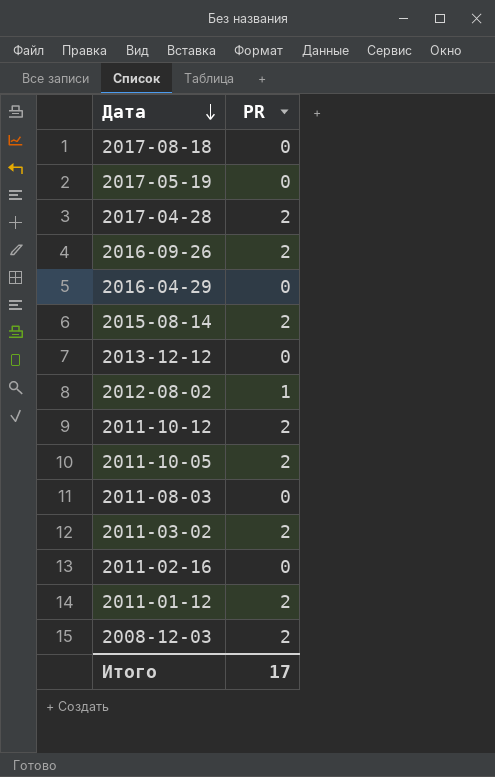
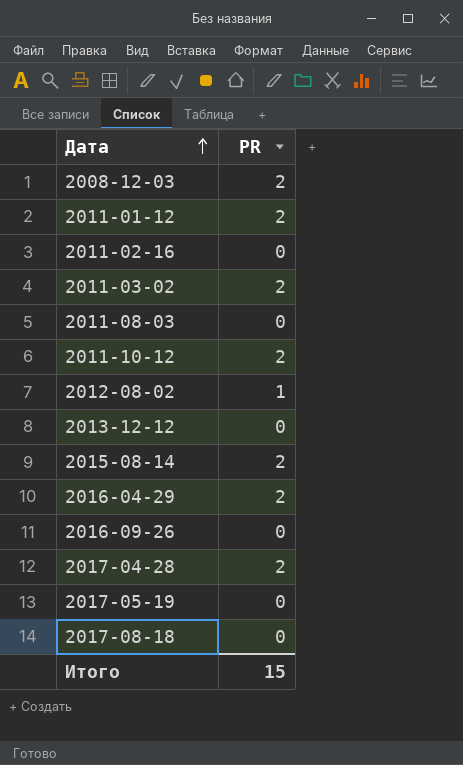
row order: Дата descending -> Дата ascending
row 2011-10-05: 2 -> none
2016-04-29 | PR: 0 -> 2
2016-09-26 | PR: 2 -> 0
Итого | PR: 17 -> 15

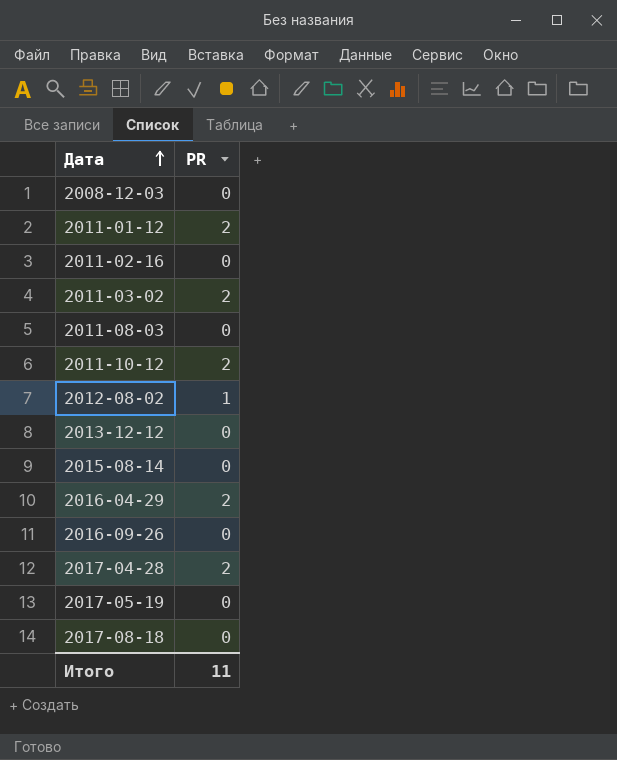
2008-12-03 | PR: 2 -> 0
2015-08-14 | PR: 2 -> 0
Итого | PR: 15 -> 11

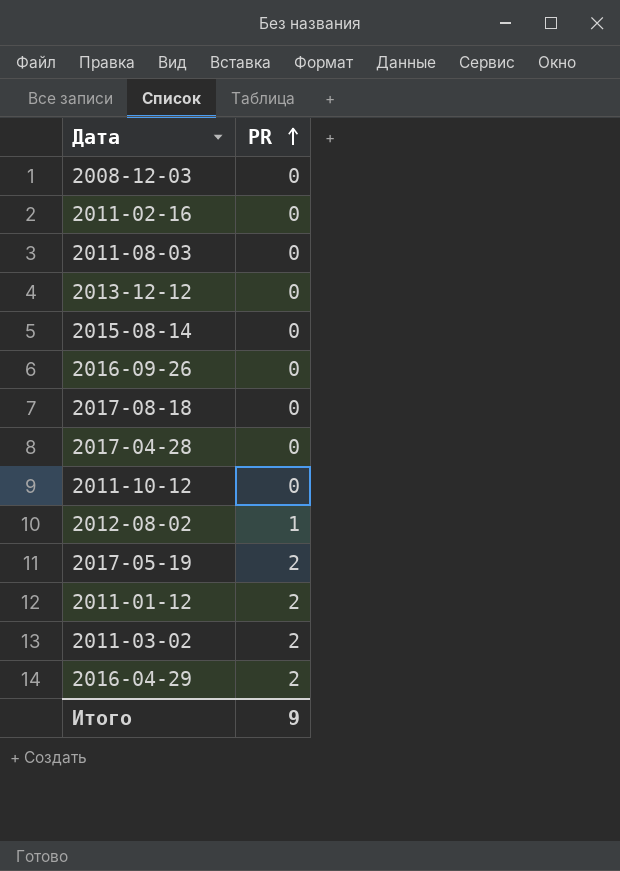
row order: Дата ascending -> PR ascending
2017-04-28 | PR: 2 -> 0
2011-10-12 | PR: 2 -> 0
2017-05-19 | PR: 0 -> 2
Итого | PR: 11 -> 9

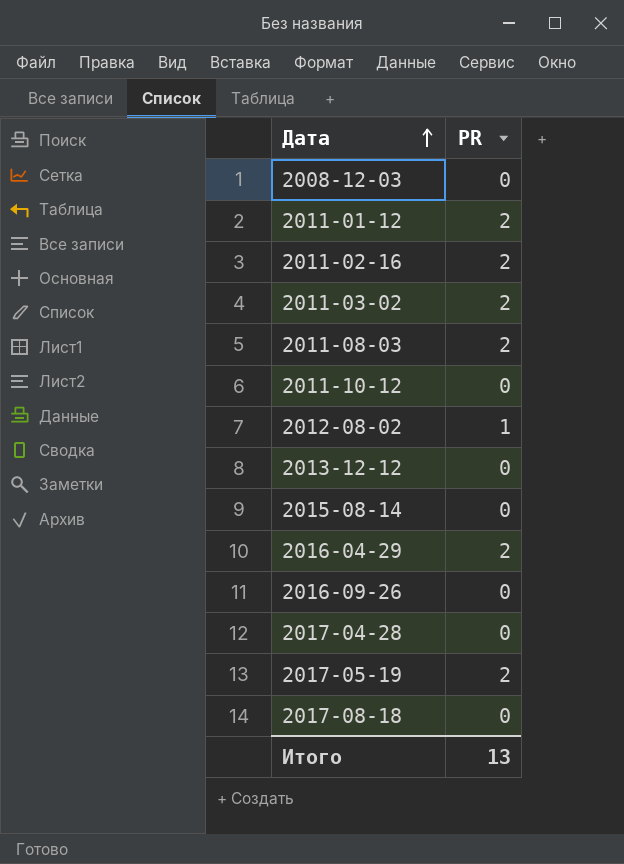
row order: PR ascending -> Дата ascending
2011-02-16 | PR: 0 -> 2
2011-08-03 | PR: 0 -> 2
Итого | PR: 9 -> 13

